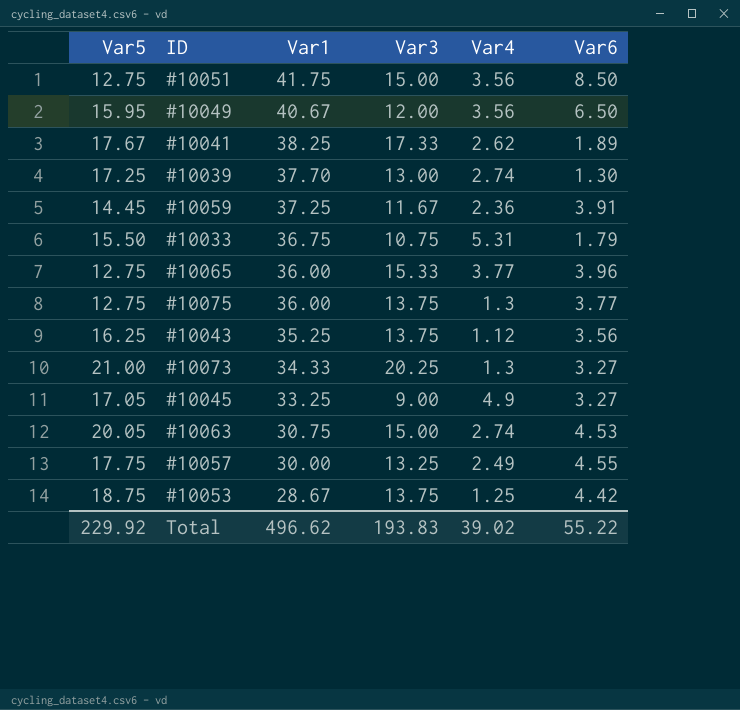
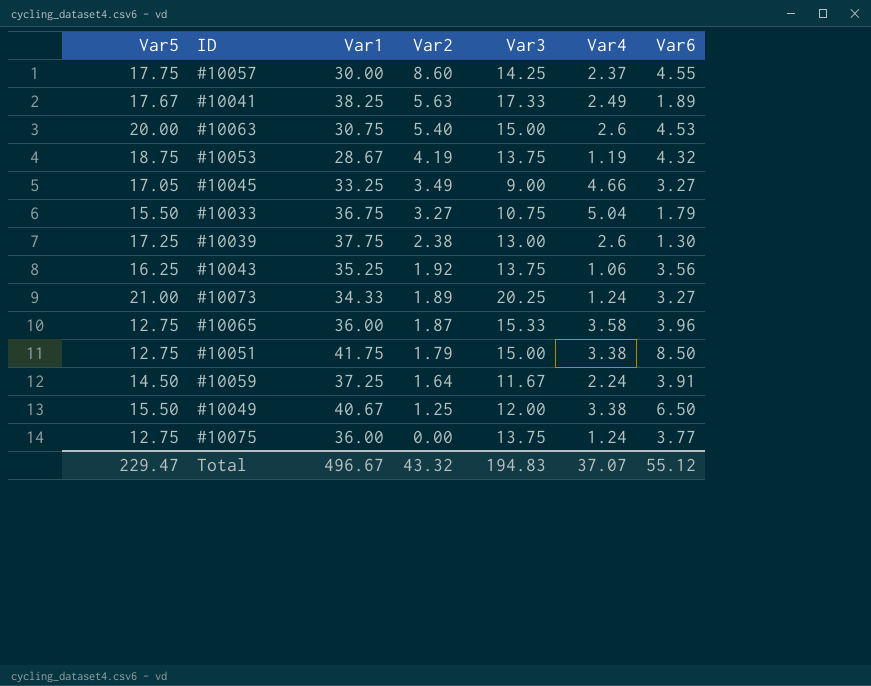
row order: Var1 descending -> Var2 descending
column Var2 | position: none -> 4
#10057 | Var3: 13.25 -> 14.25
#10057 | Var4: 2.49 -> 2.37
#10041 | Var4: 2.62 -> 2.49
#10063 | Var5: 20.05 -> 20.00
#10063 | Var4: 2.74 -> 2.6
#10053 | Var4: 1.25 -> 1.19
#10053 | Var6: 4.42 -> 4.32
#10045 | Var4: 4.9 -> 4.66
#10033 | Var4: 5.31 -> 5.04
#10039 | Var1: 37.70 -> 37.75
#10039 | Var4: 2.74 -> 2.6
#10043 | Var4: 1.12 -> 1.06
#10073 | Var4: 1.3 -> 1.24
#10065 | Var4: 3.77 -> 3.58
#10051 | Var4: 3.56 -> 3.38
#10059 | Var5: 14.45 -> 14.50
#10059 | Var4: 2.36 -> 2.24
#10049 | Var5: 15.95 -> 15.50
#10049 | Var4: 3.56 -> 3.38
#10075 | Var4: 1.3 -> 1.24
Total | Var5: 229.92 -> 229.47
Total | Var1: 496.62 -> 496.67
Total | Var3: 193.83 -> 194.83
Total | Var4: 39.02 -> 37.07
Total | Var6: 55.22 -> 55.12

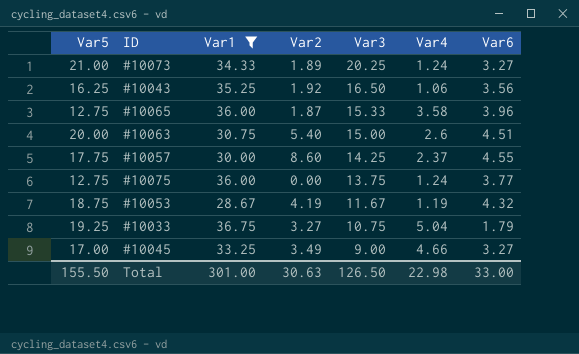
filter: none -> Var1 <= 36.75
row order: Var2 descending -> Var3 descending
#10043 | Var3: 13.75 -> 16.50
#10063 | Var6: 4.53 -> 4.51
#10053 | Var3: 13.75 -> 11.67
#10033 | Var5: 15.50 -> 19.25
#10045 | Var5: 17.05 -> 17.00
Total | Var5: 229.47 -> 155.50
Total | Var1: 496.67 -> 301.00
Total | Var2: 43.32 -> 30.63
Total | Var3: 194.83 -> 126.50
Total | Var4: 37.07 -> 22.98
Total | Var6: 55.12 -> 33.00

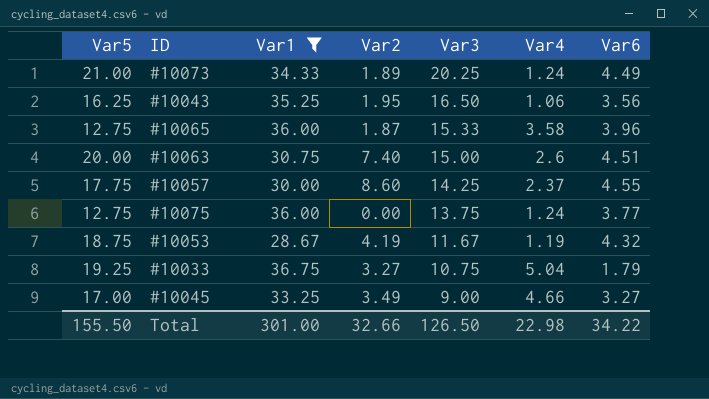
#10073 | Var6: 3.27 -> 4.49
#10043 | Var2: 1.92 -> 1.95
#10063 | Var2: 5.40 -> 7.40
Total | Var2: 30.63 -> 32.66
Total | Var6: 33.00 -> 34.22

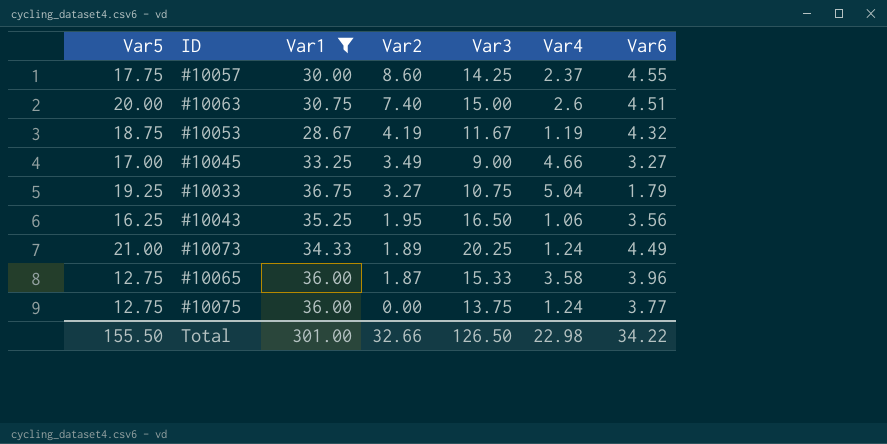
row order: Var3 descending -> Var2 descending

